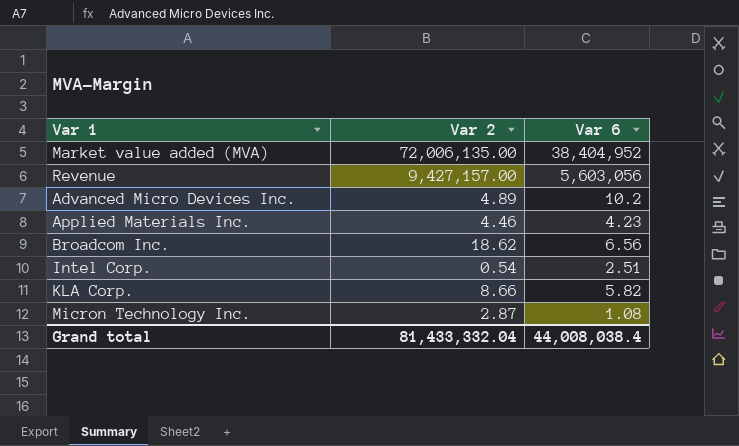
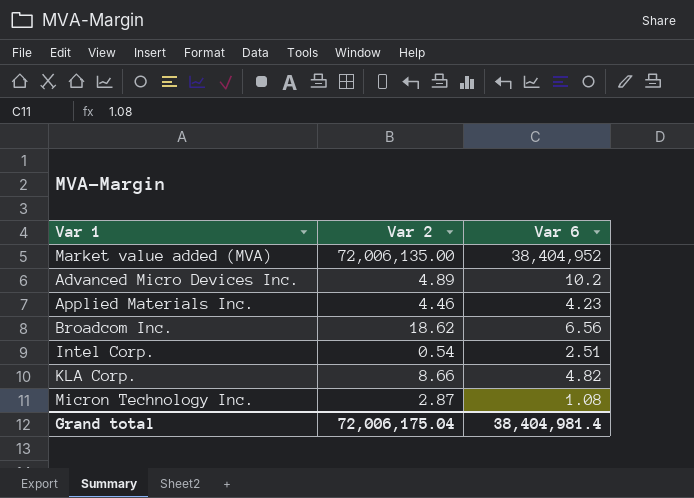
row Revenue: 9,427,157.00 | 5,603,056 -> none
KLA Corp. | Var 6: 5.82 -> 4.82
Grand total | Var 2: 81,433,332.04 -> 72,006,175.04
Grand total | Var 6: 44,008,038.4 -> 38,404,981.4

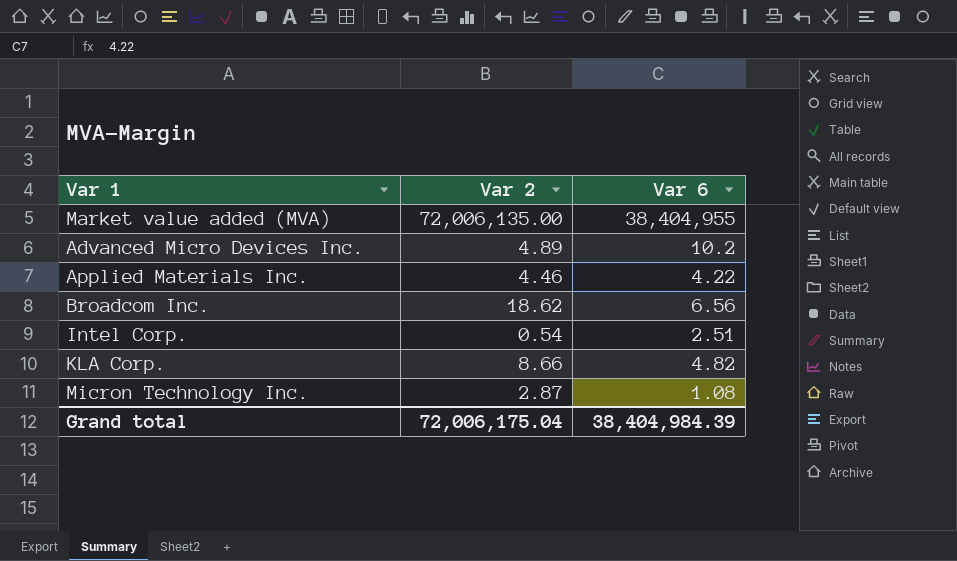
Market value added (MVA) | Var 6: 38,404,952 -> 38,404,955
Applied Materials Inc. | Var 6: 4.23 -> 4.22
Grand total | Var 6: 38,404,981.4 -> 38,404,984.39

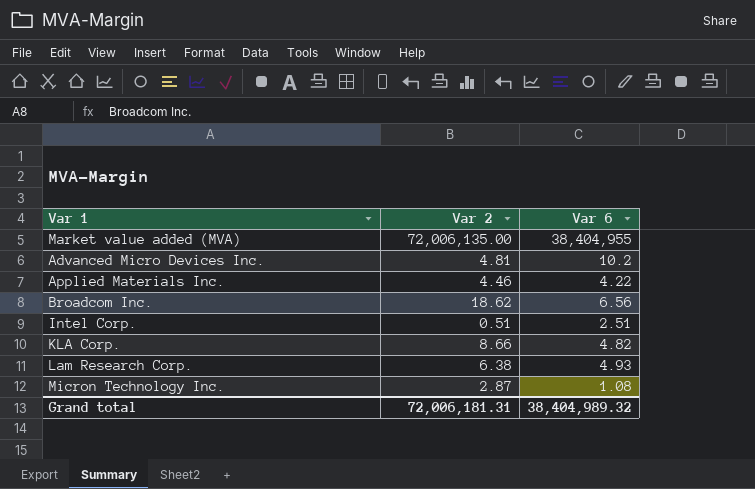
Advanced Micro Devices Inc. | Var 2: 4.89 -> 4.81
Intel Corp. | Var 2: 0.54 -> 0.51
row Lam Research Corp.: none -> 6.38 | 4.93
Grand total | Var 2: 72,006,175.04 -> 72,006,181.31
Grand total | Var 6: 38,404,984.39 -> 38,404,989.32

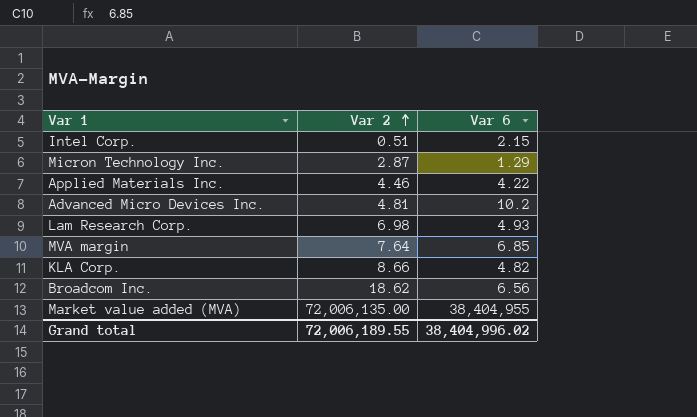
row order: none -> Var 2 ascending
Intel Corp. | Var 6: 2.51 -> 2.15
Micron Technology Inc. | Var 6: 1.08 -> 1.29
Lam Research Corp. | Var 2: 6.38 -> 6.98
row MVA margin: none -> 7.64 | 6.85
Grand total | Var 2: 72,006,181.31 -> 72,006,189.55
Grand total | Var 6: 38,404,989.32 -> 38,404,996.02

